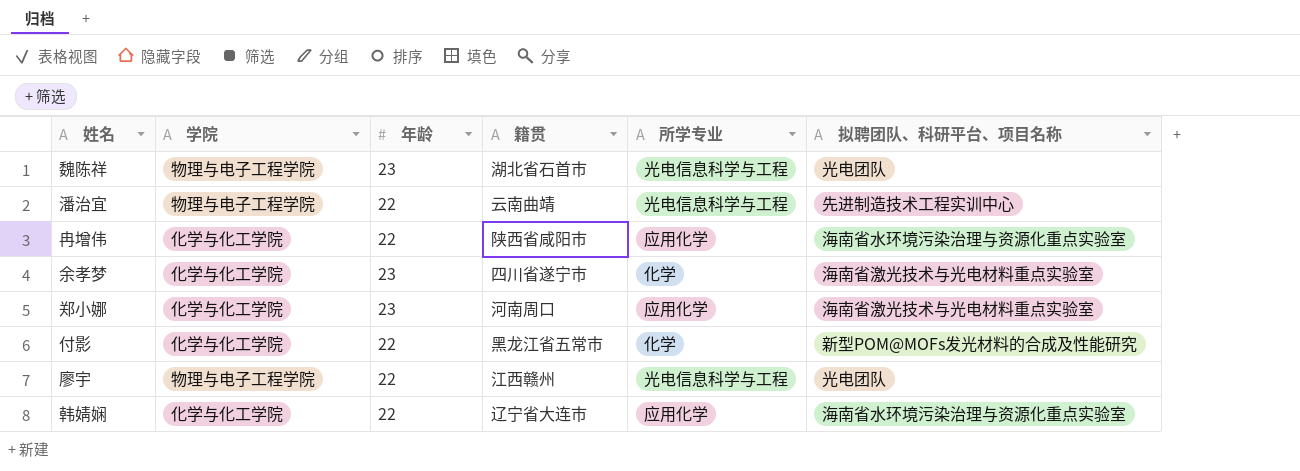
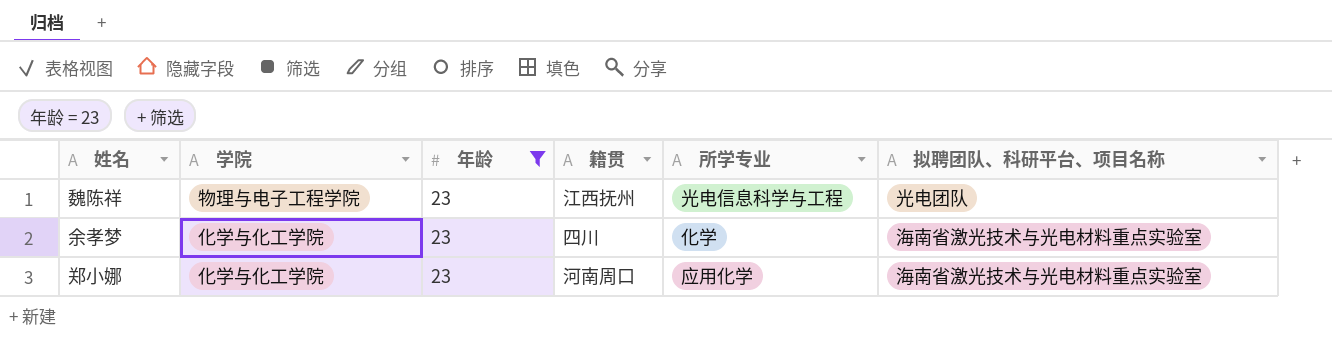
filter: none -> 年龄 = 23
魏陈祥 | 籍贯: 湖北省石首市 -> 江西抚州
余孝梦 | 籍贯: 四川省遂宁市 -> 四川

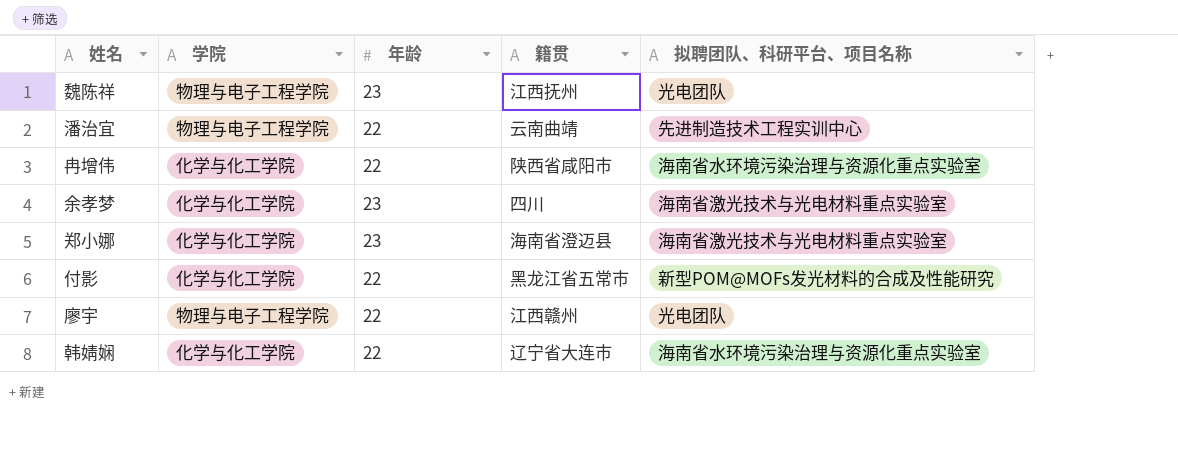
filter: 年龄 = 23 -> none
column 所学专业 | position: 5 -> none
郑小娜 | 籍贯: 河南周口 -> 海南省澄迈县

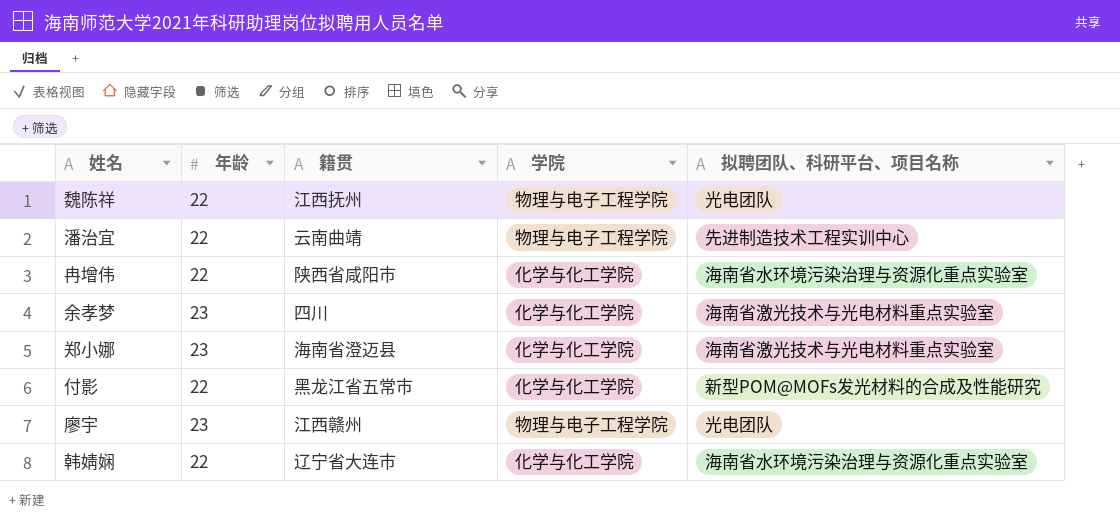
column 学院 | position: 2 -> 4
魏陈祥 | 年龄: 23 -> 22
廖宇 | 年龄: 22 -> 23

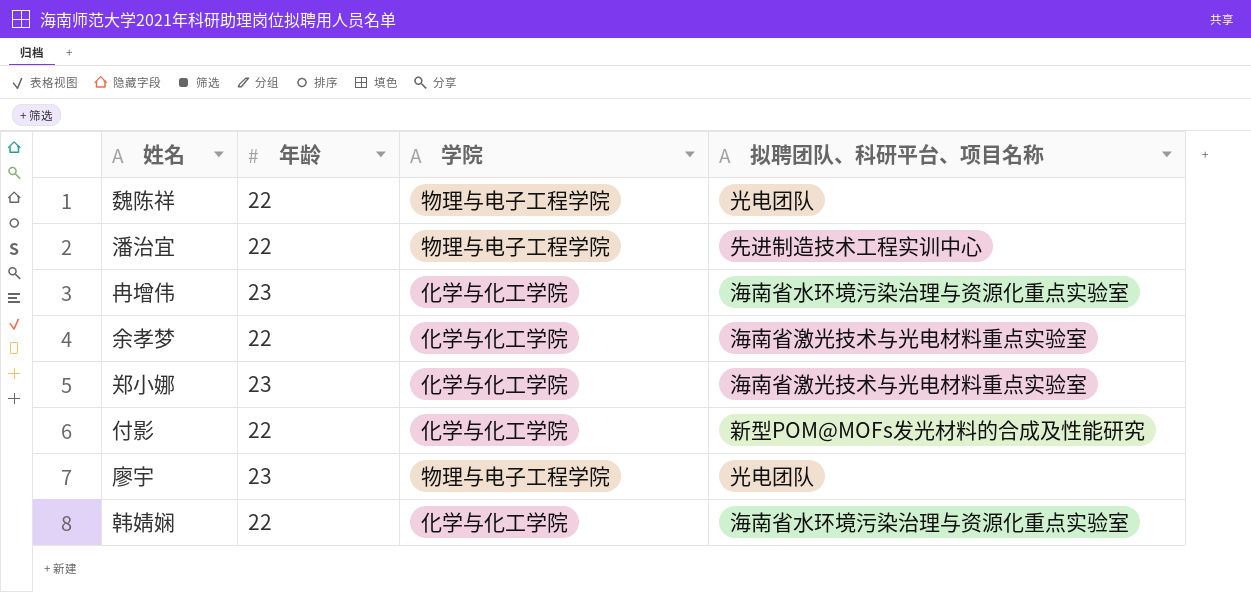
column 籍贯 | position: 3 -> none
冉增伟 | 年龄: 22 -> 23
余孝梦 | 年龄: 23 -> 22

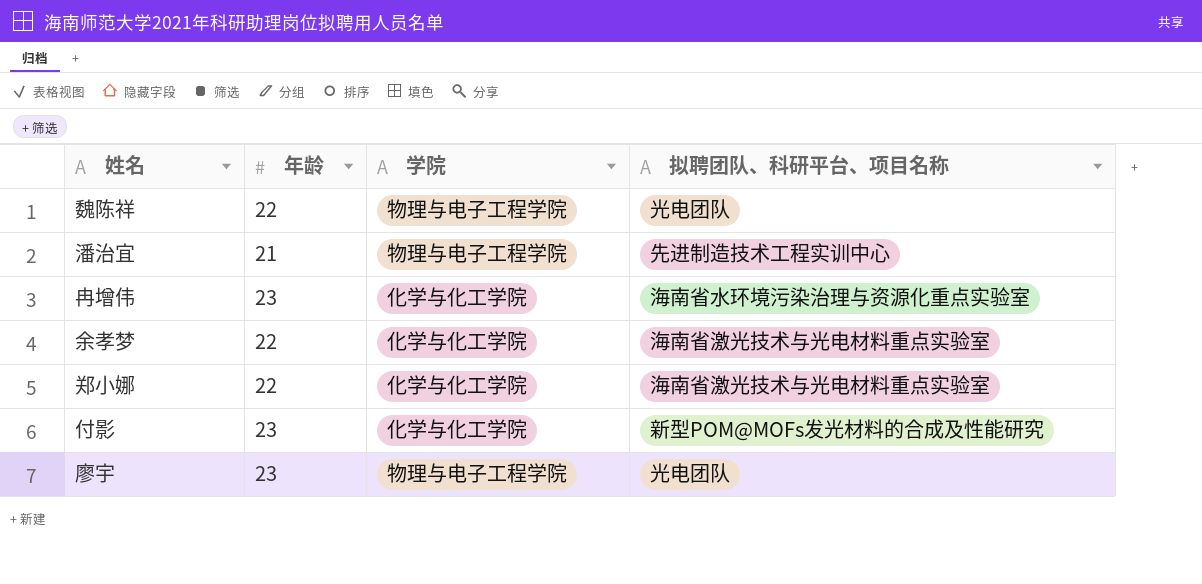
row 韩婧娴: 22 | 化学与化工学院 | 海南省水环境污染治理与资源化重点实验室 -> none
潘治宜 | 年龄: 22 -> 21
郑小娜 | 年龄: 23 -> 22
付影 | 年龄: 22 -> 23

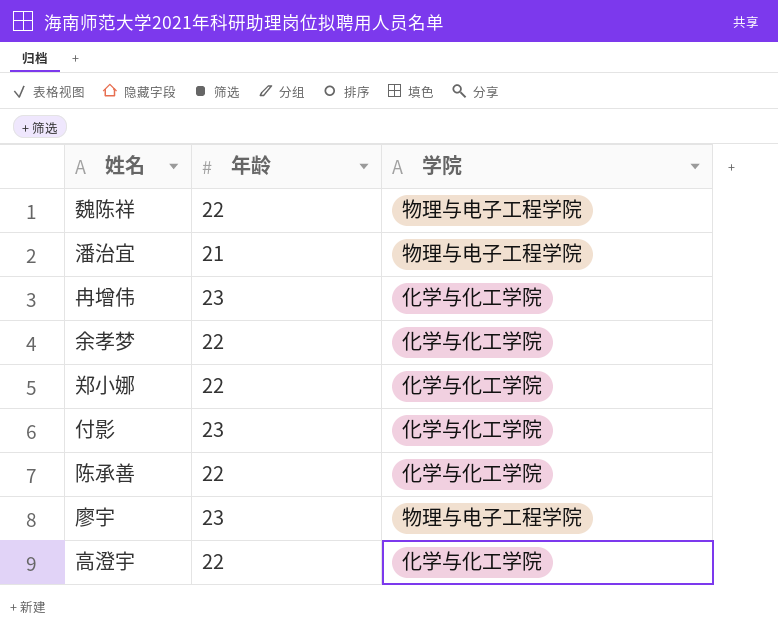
column 拟聘团队、科研平台、项目名称 | position: 4 -> none
row 陈承善: none -> 22 | 化学与化工学院
row 高澄宇: none -> 22 | 化学与化工学院

